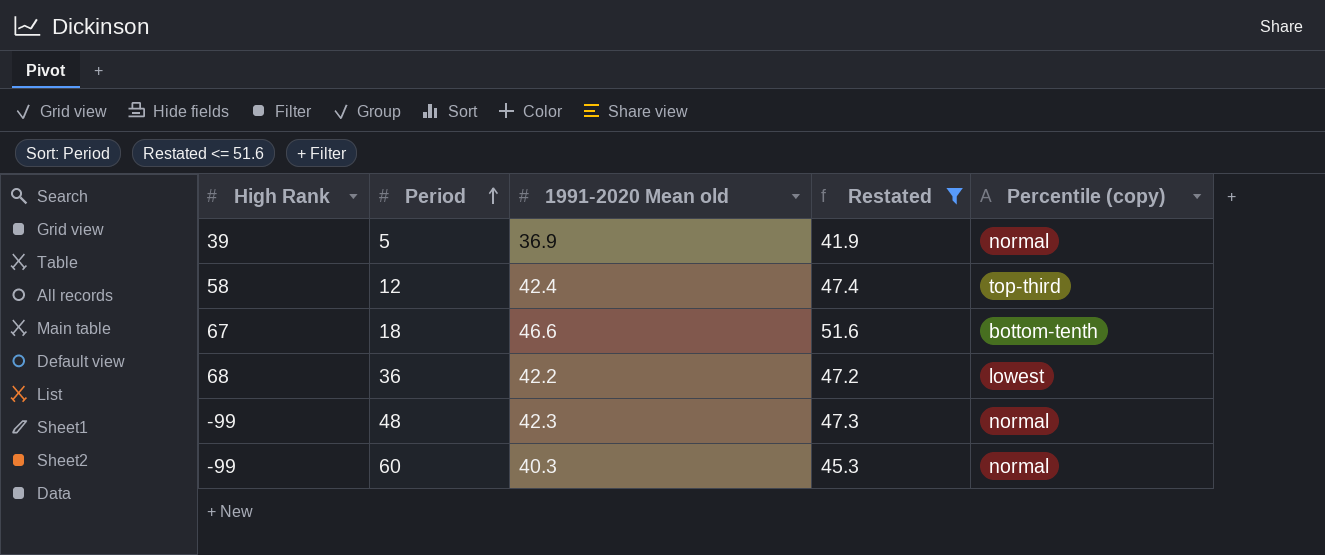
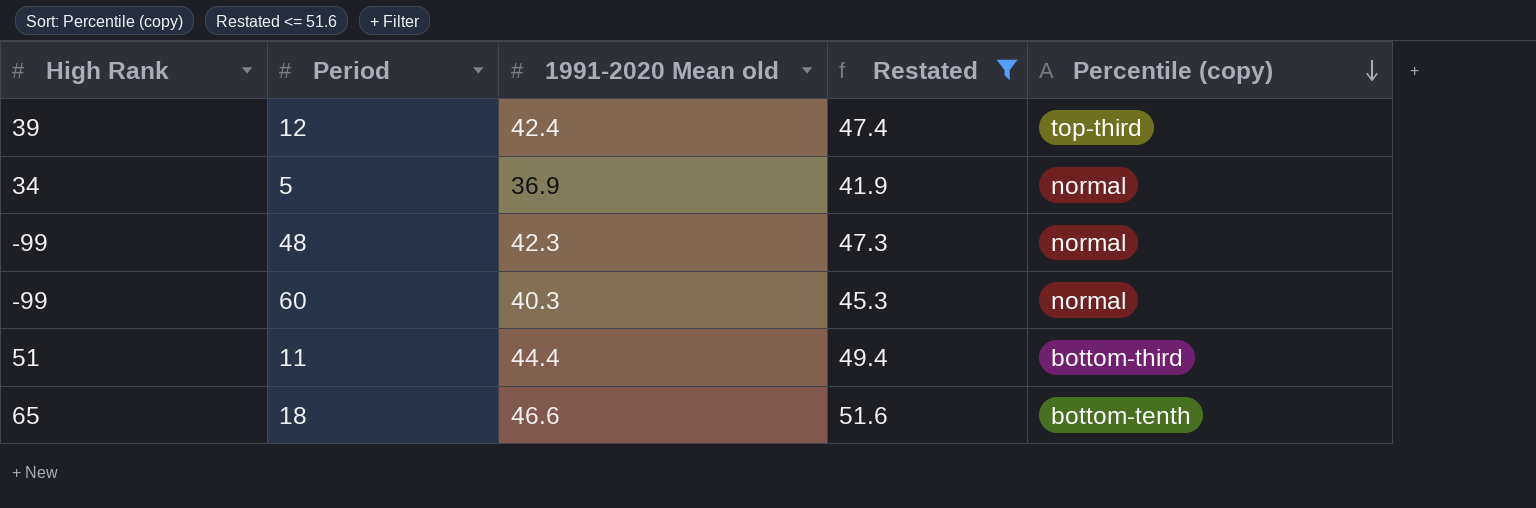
row order: Period ascending -> Percentile (copy) descending
row 36: 68 | 42.2 | 47.2 | lowest -> none
12 | High Rank: 58 -> 39
5 | High Rank: 39 -> 34
row 11: none -> 51 | 44.4 | 49.4 | bottom-third
18 | High Rank: 67 -> 65

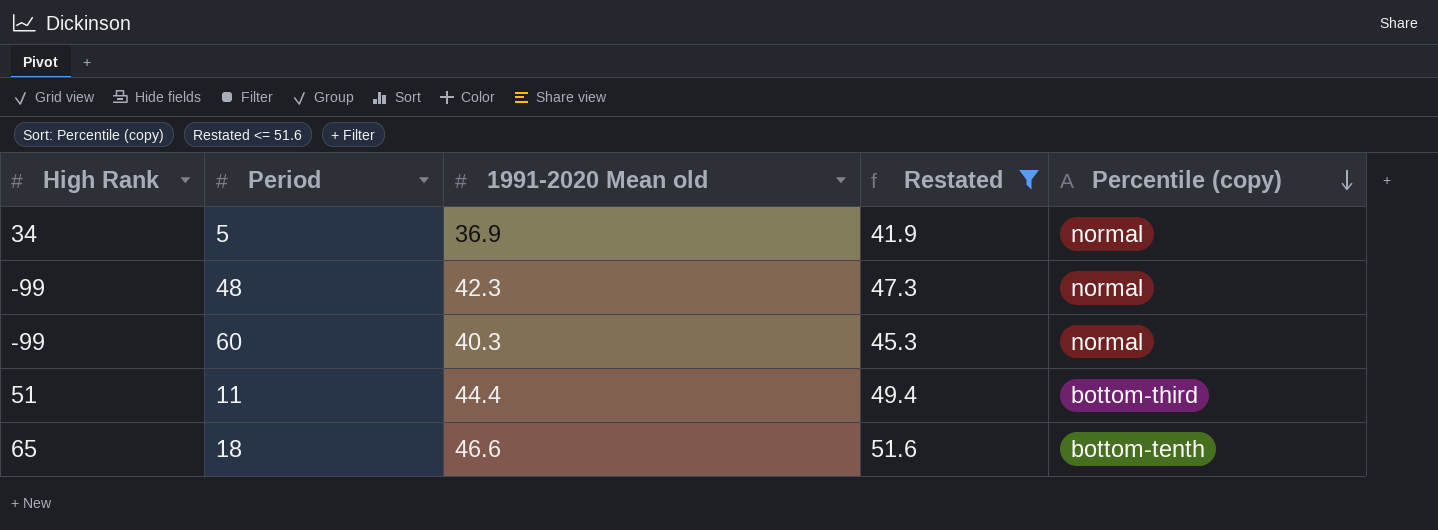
row 12: 39 | 42.4 | 47.4 | top-third -> none

